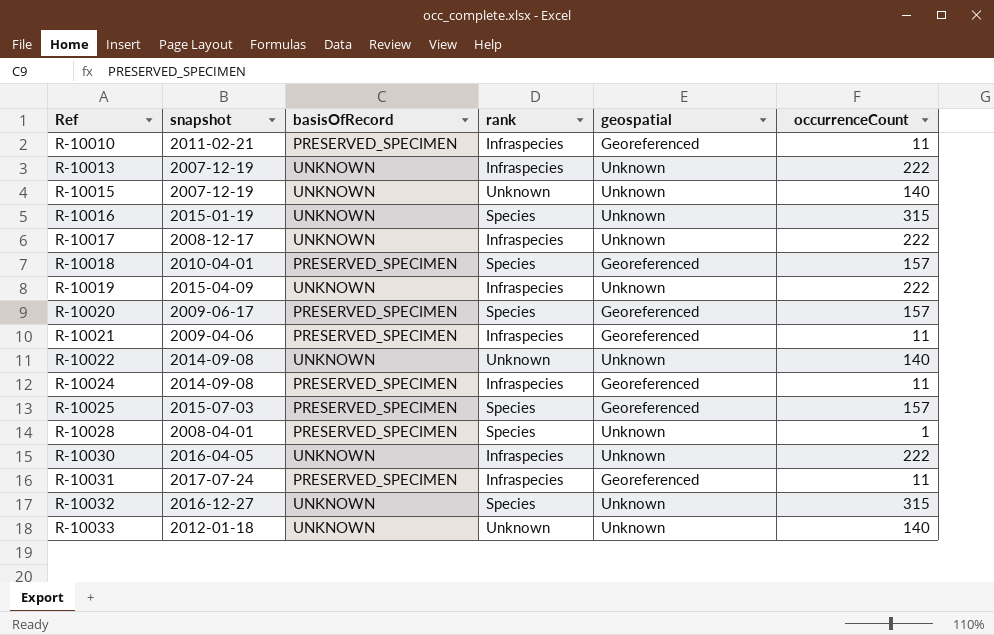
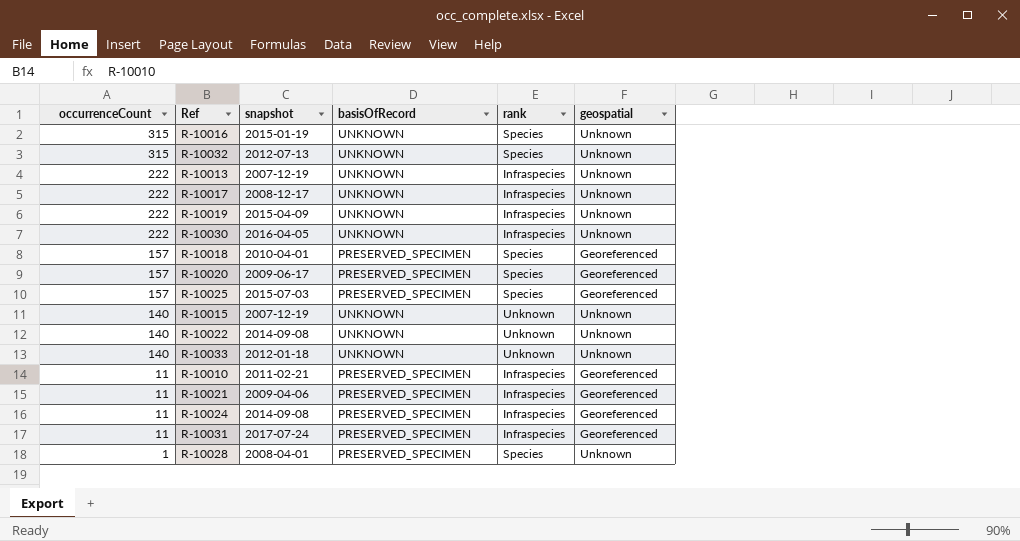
row order: Ref ascending -> occurrenceCount descending
column occurrenceCount | position: 6 -> 1
R-10032 | snapshot: 2016-12-27 -> 2012-07-13

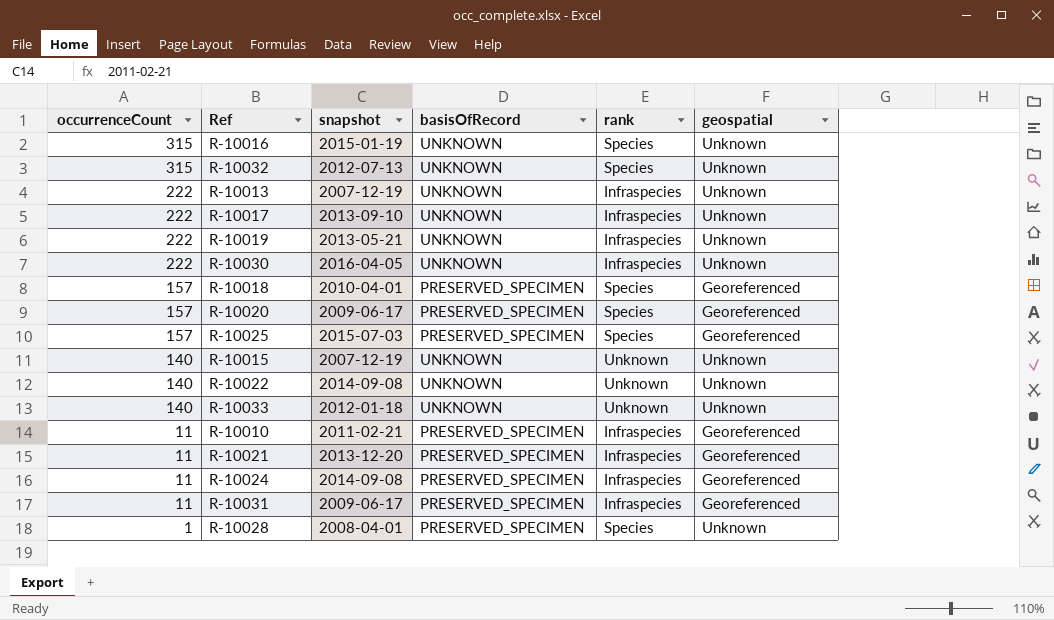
R-10017 | snapshot: 2008-12-17 -> 2013-09-10
R-10019 | snapshot: 2015-04-09 -> 2013-05-21
R-10021 | snapshot: 2009-04-06 -> 2013-12-20
R-10031 | snapshot: 2017-07-24 -> 2009-06-17

